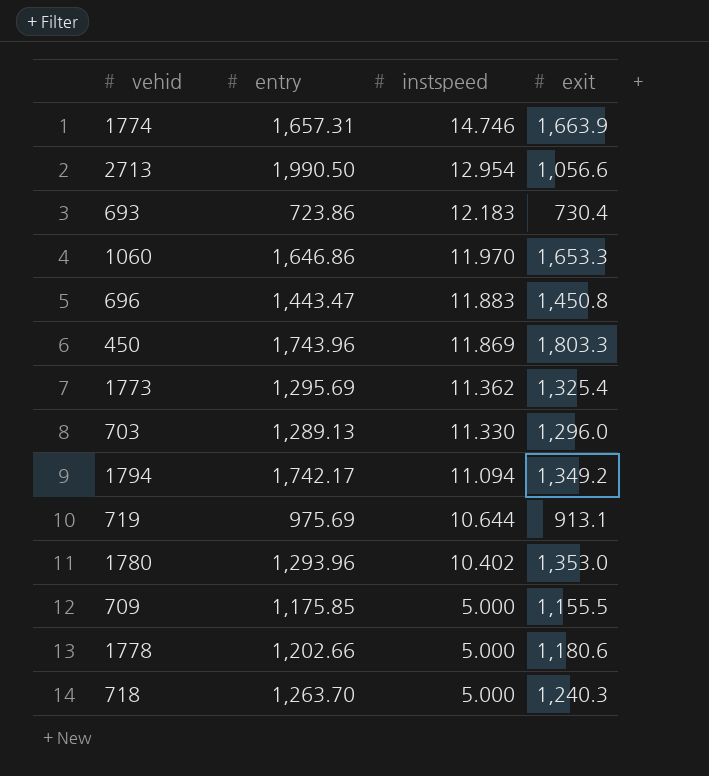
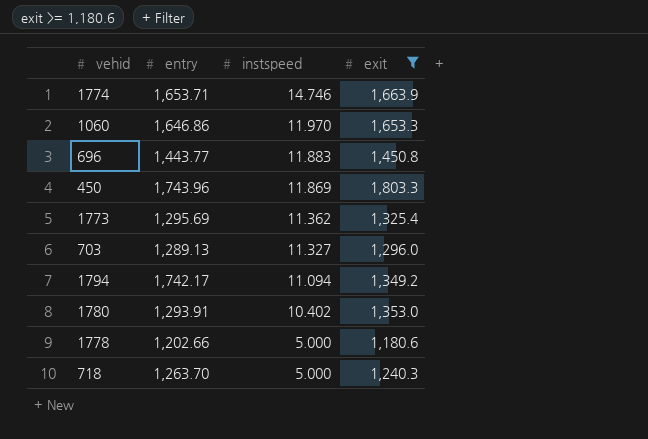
filter: none -> exit >= 1,180.6
1774 | entry: 1,657.31 -> 1,653.71
696 | entry: 1,443.47 -> 1,443.77
703 | instspeed: 11.330 -> 11.327
1780 | entry: 1,293.96 -> 1,293.91

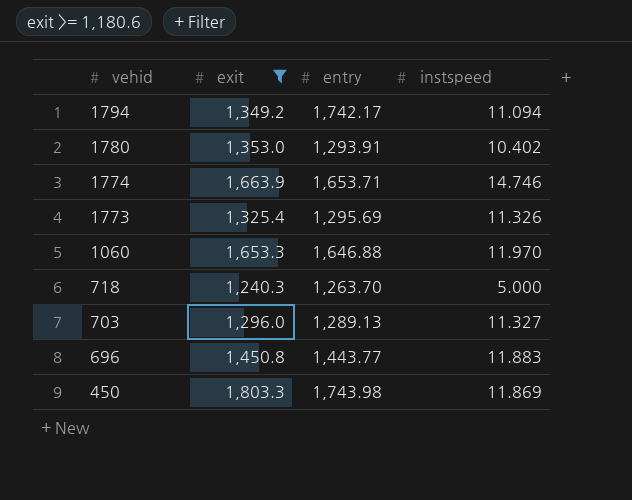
row order: instspeed descending -> vehid descending
column exit | position: 4 -> 2
row 1778: 1,202.66 | 5.000 | 1,180.6 -> none
1773 | instspeed: 11.362 -> 11.326
1060 | entry: 1,646.86 -> 1,646.88
450 | entry: 1,743.96 -> 1,743.98

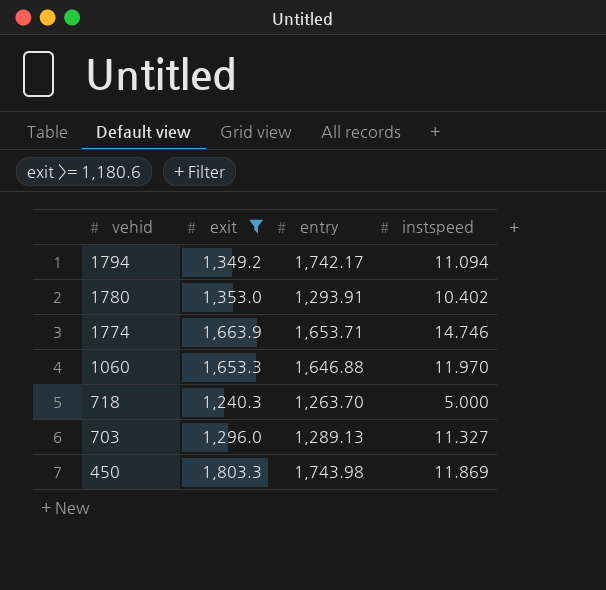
row 1773: 1,325.4 | 1,295.69 | 11.326 -> none
row 696: 1,450.8 | 1,443.77 | 11.883 -> none

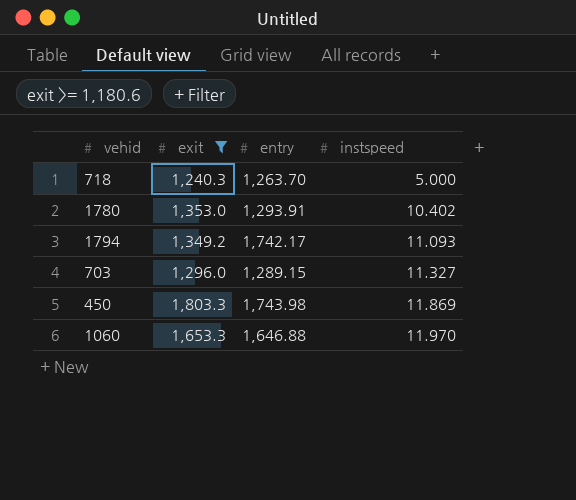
row order: vehid descending -> instspeed ascending
row 1774: 1,663.9 | 1,653.71 | 14.746 -> none
1794 | instspeed: 11.094 -> 11.093
703 | entry: 1,289.13 -> 1,289.15

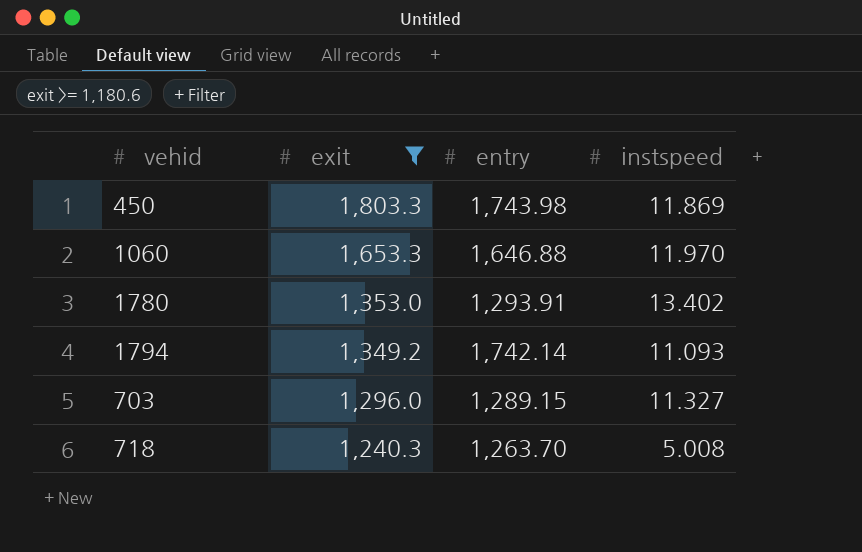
row order: instspeed ascending -> exit descending
1780 | instspeed: 10.402 -> 13.402
1794 | entry: 1,742.17 -> 1,742.14
718 | instspeed: 5.000 -> 5.008

